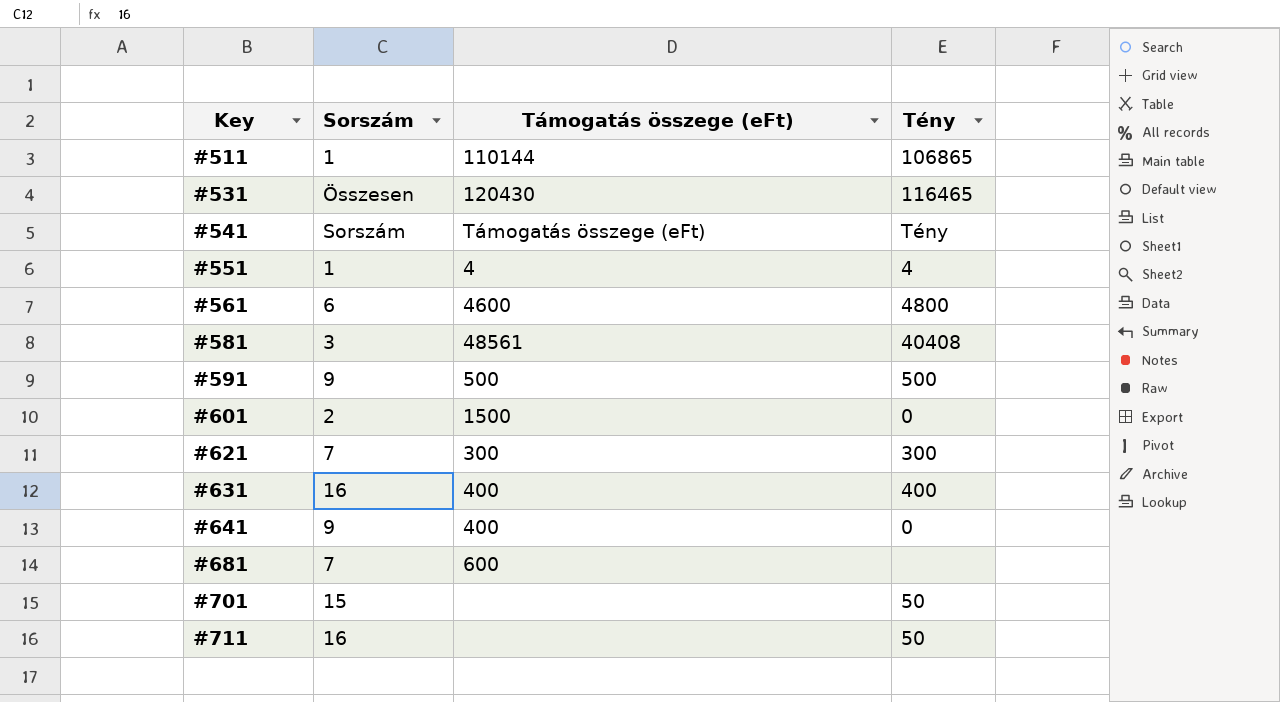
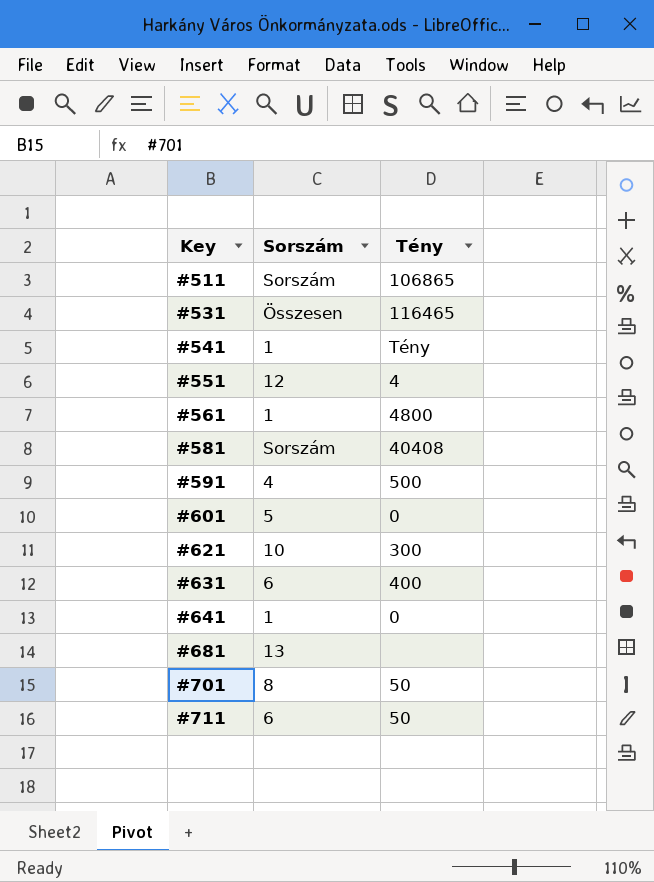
column Támogatás összege (eFt) | position: 3 -> none
#511 | Sorszám: 1 -> Sorszám
#541 | Sorszám: Sorszám -> 1
#551 | Sorszám: 1 -> 12
#561 | Sorszám: 6 -> 1
#581 | Sorszám: 3 -> Sorszám
#591 | Sorszám: 9 -> 4
#601 | Sorszám: 2 -> 5
#621 | Sorszám: 7 -> 10
#631 | Sorszám: 16 -> 6
#641 | Sorszám: 9 -> 1
#681 | Sorszám: 7 -> 13
#701 | Sorszám: 15 -> 8
#711 | Sorszám: 16 -> 6

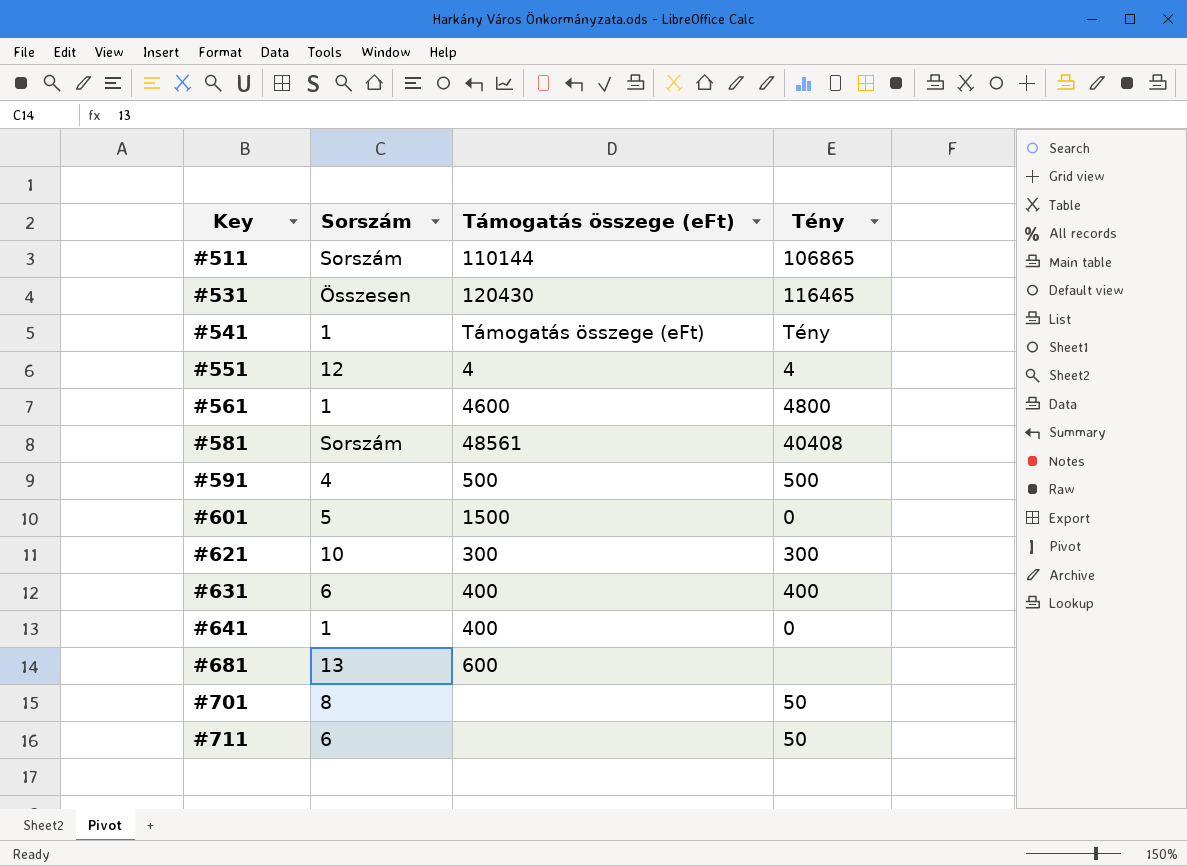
column Támogatás összege (eFt) | position: none -> 3

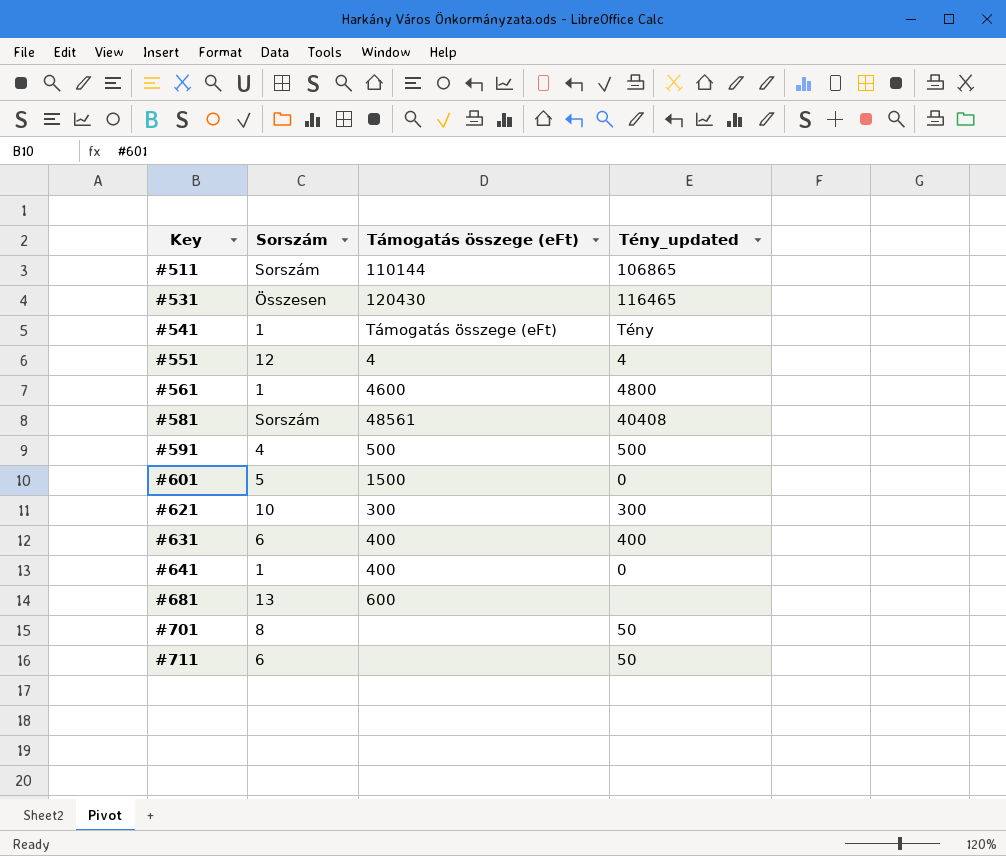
column name: Tény -> Tény_updated

